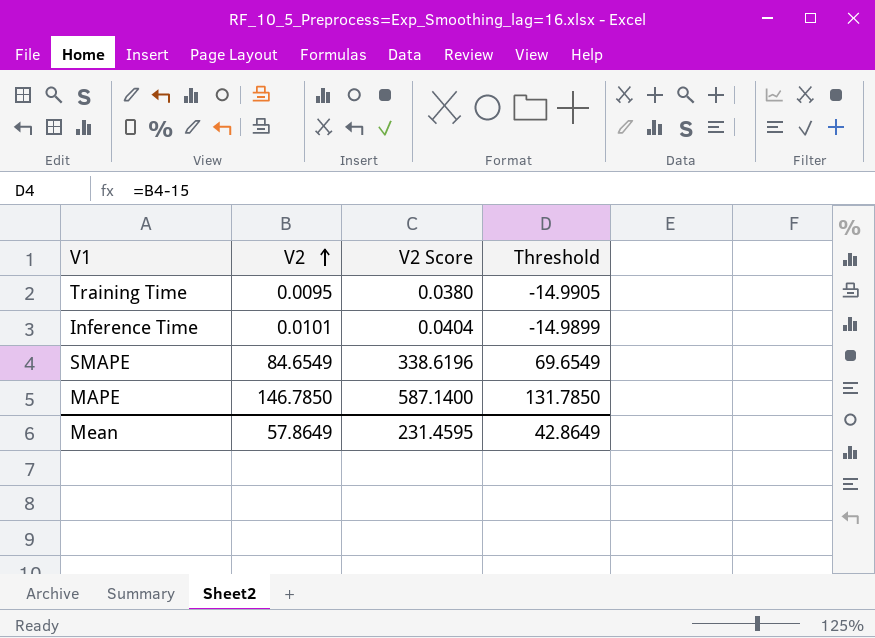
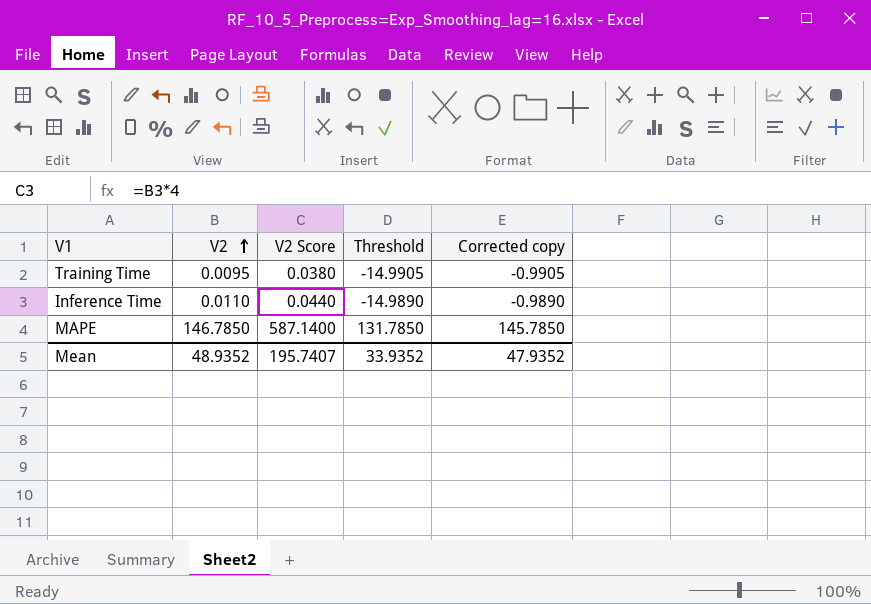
column Corrected copy | formula: none -> [V2] - 1
row SMAPE: 84.6549 | 338.6196 | 69.6549 -> none
Inference Time | V2: 0.0101 -> 0.0110
Inference Time | V2 Score: 0.0404 -> 0.0440
Inference Time | Threshold: -14.9899 -> -14.9890
Mean | V2: 57.8649 -> 48.9352
Mean | V2 Score: 231.4595 -> 195.7407
Mean | Threshold: 42.8649 -> 33.9352

